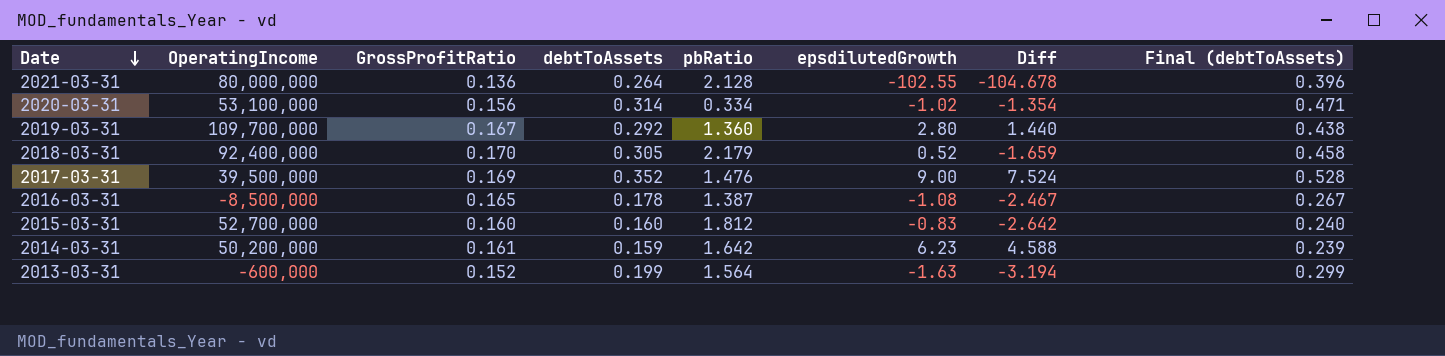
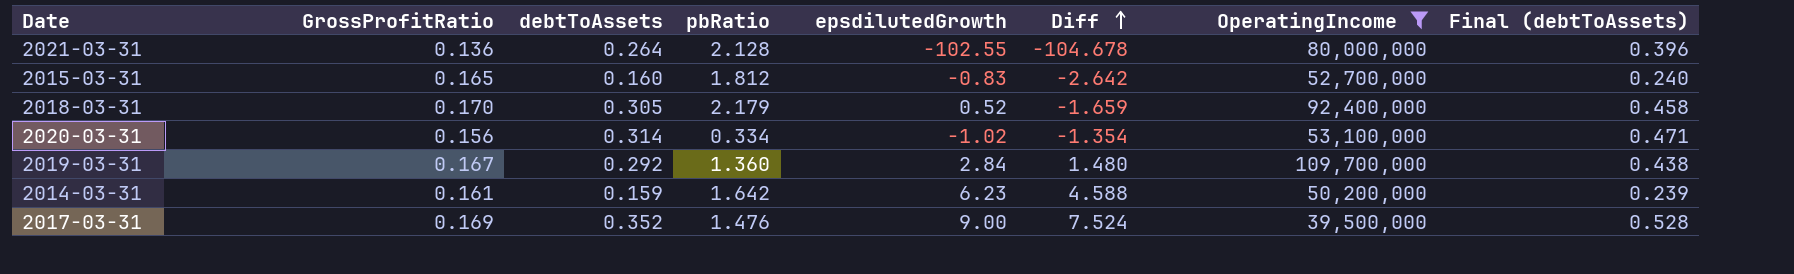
filter: none -> OperatingIncome >= 39,500,000
row order: Date descending -> Diff ascending
column OperatingIncome | position: 2 -> 7
2015-03-31 | GrossProfitRatio: 0.160 -> 0.165
2019-03-31 | epsdilutedGrowth: 2.80 -> 2.84
2019-03-31 | Diff: 1.440 -> 1.480

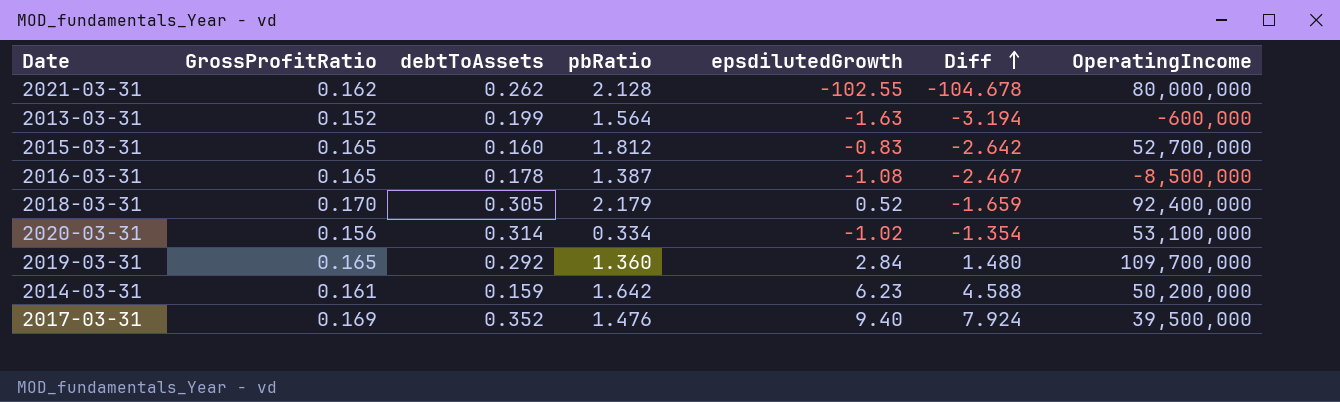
filter: OperatingIncome >= 39,500,000 -> none
column Final (debtToAssets) | formula: [debtToAssets] * 1.5 -> none
2021-03-31 | GrossProfitRatio: 0.136 -> 0.162
2021-03-31 | debtToAssets: 0.264 -> 0.262
2019-03-31 | GrossProfitRatio: 0.167 -> 0.165
2017-03-31 | epsdilutedGrowth: 9.00 -> 9.40
2017-03-31 | Diff: 7.524 -> 7.924

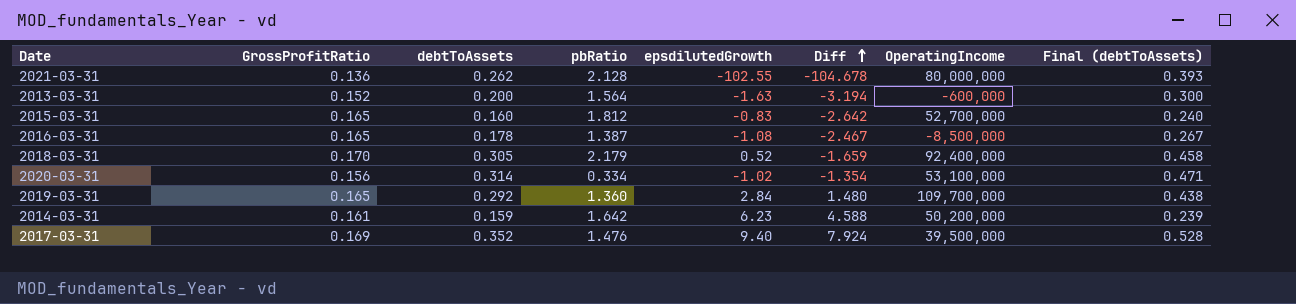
column Final (debtToAssets) | formula: none -> [debtToAssets] * 1.5
2021-03-31 | GrossProfitRatio: 0.162 -> 0.136
2013-03-31 | debtToAssets: 0.199 -> 0.200

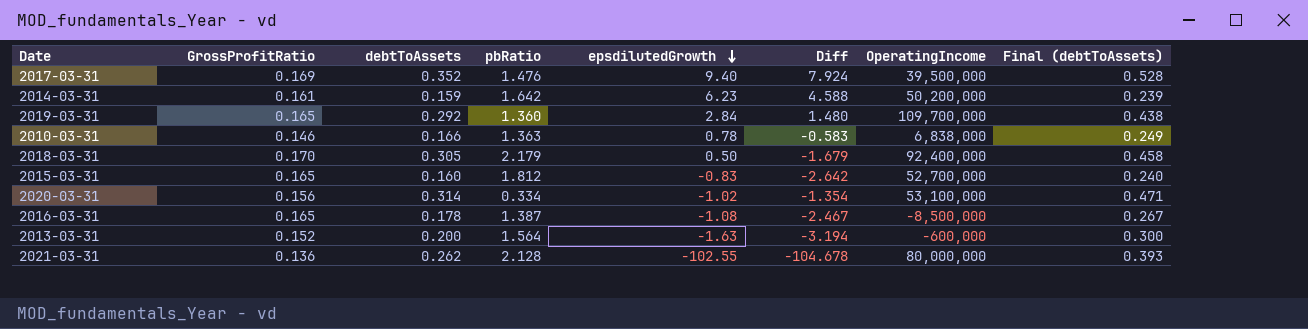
row order: Diff ascending -> epsdilutedGrowth descending
row 2010-03-31: none -> 0.146 | 0.166 | 1.363 | 0.78 | -0.583 | 6,838,000 | 0.249
2018-03-31 | epsdilutedGrowth: 0.52 -> 0.50
2018-03-31 | Diff: -1.659 -> -1.679

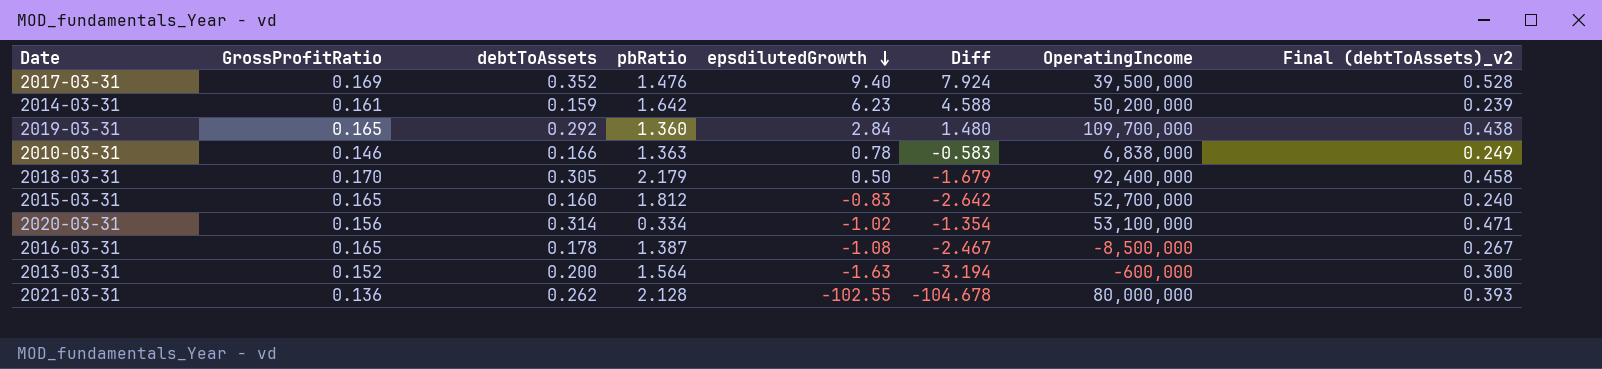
column name: Final (debtToAssets) -> Final (debtToAssets)_v2

